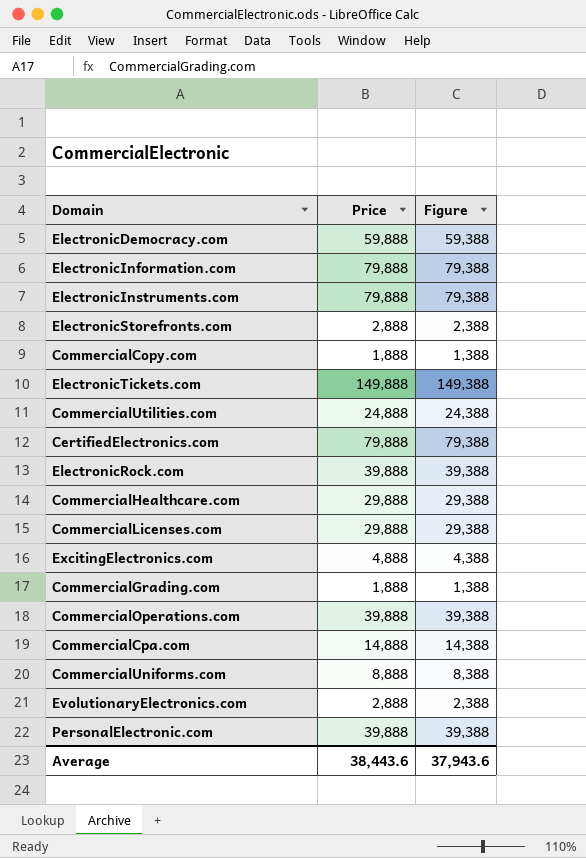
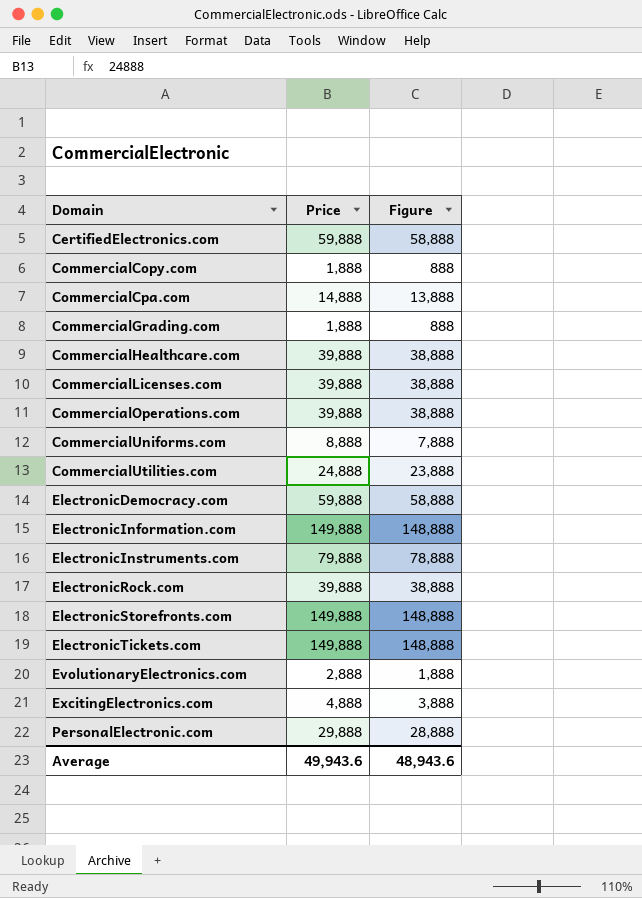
row order: none -> Domain ascending
column Figure | formula: [Price] - 500 -> [Price] - 1000
CertifiedElectronics.com | Price: 79,888 -> 59,888
CommercialHealthcare.com | Price: 29,888 -> 39,888
CommercialLicenses.com | Price: 29,888 -> 39,888
ElectronicInformation.com | Price: 79,888 -> 149,888
ElectronicStorefronts.com | Price: 2,888 -> 149,888
PersonalElectronic.com | Price: 39,888 -> 29,888
Average | Price: 38,443.6 -> 49,943.6
Average | Figure: 37,943.6 -> 48,943.6

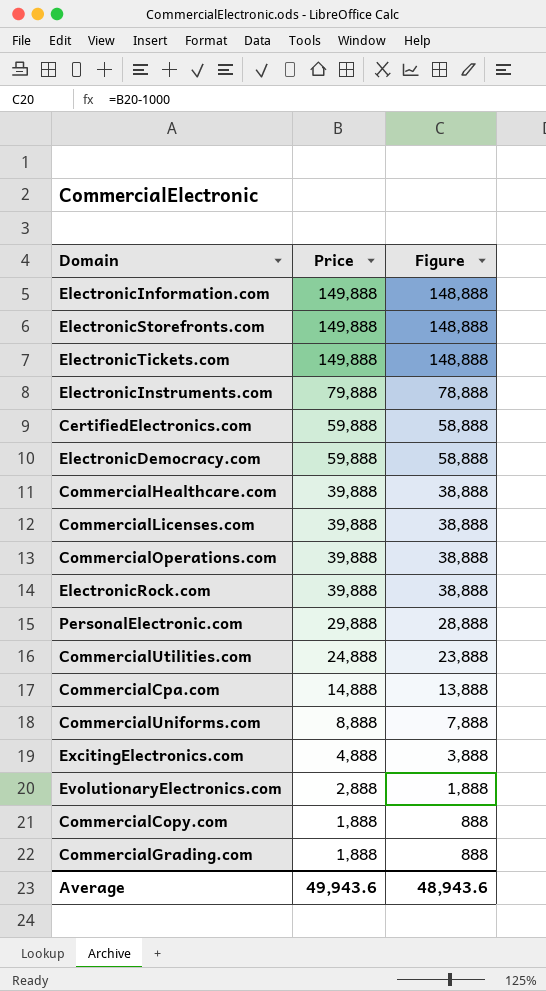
row order: Domain ascending -> Price descending

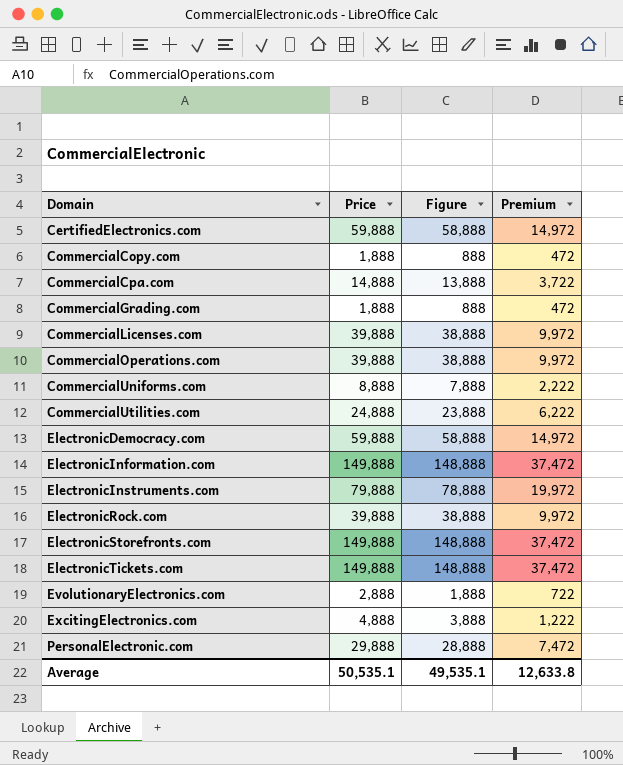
row order: Price descending -> Domain ascending
column Premium | formula: none -> [Price] * 0.25
row CommercialHealthcare.com: 39,888 | 38,888 -> none
Average | Price: 49,943.6 -> 50,535.1
Average | Figure: 48,943.6 -> 49,535.1

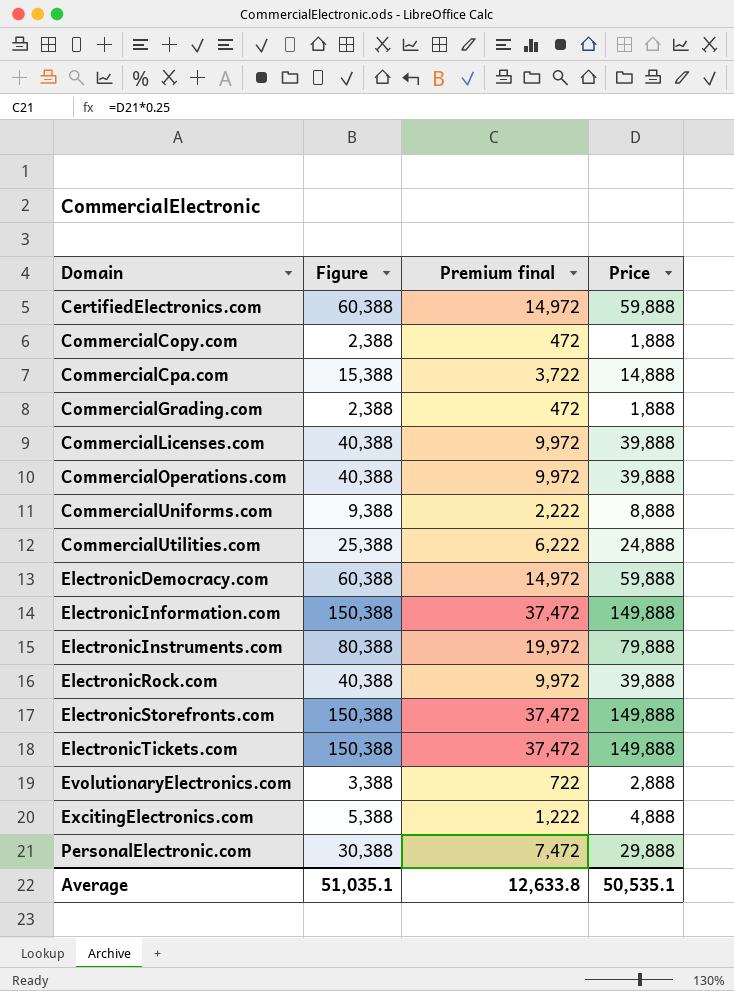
column Figure | formula: [Price] - 1000 -> [Price] + 500
column name: Premium -> Premium final
column Price | position: 2 -> 4
Average | Figure: 49,535.1 -> 51,035.1

